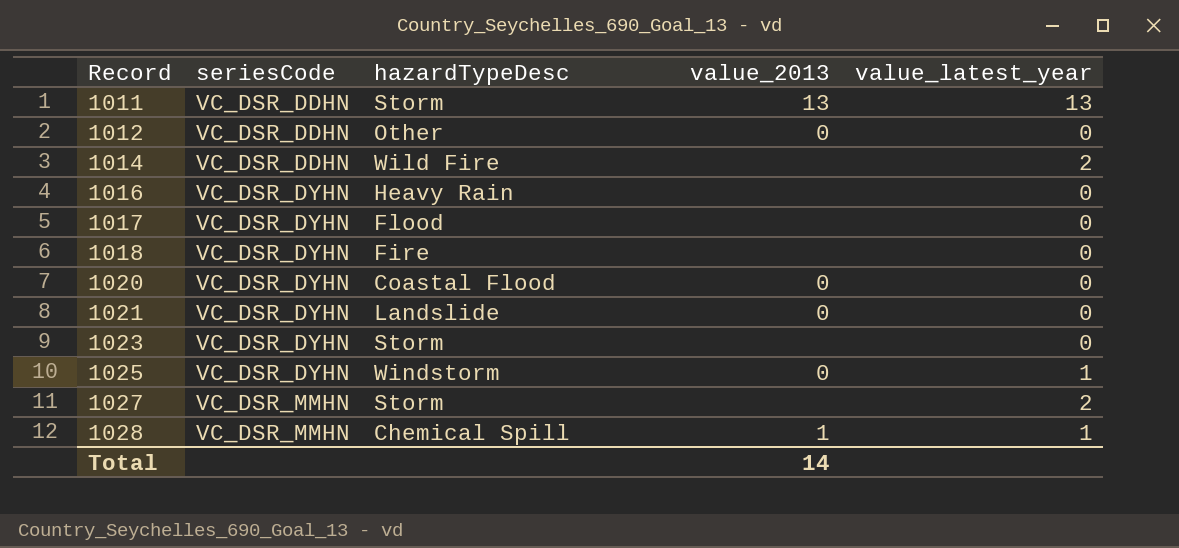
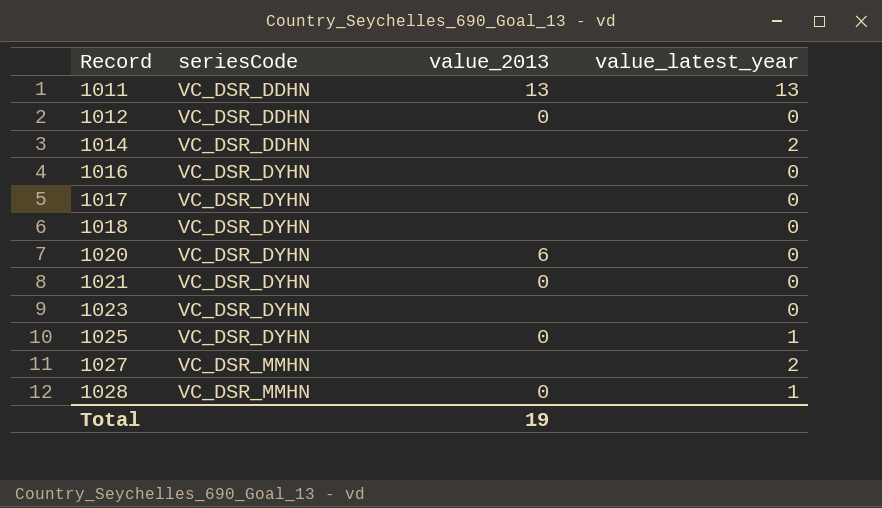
column hazardTypeDesc | position: 3 -> none
1020 | value_2013: 0 -> 6
1028 | value_2013: 1 -> 0
Total | value_2013: 14 -> 19

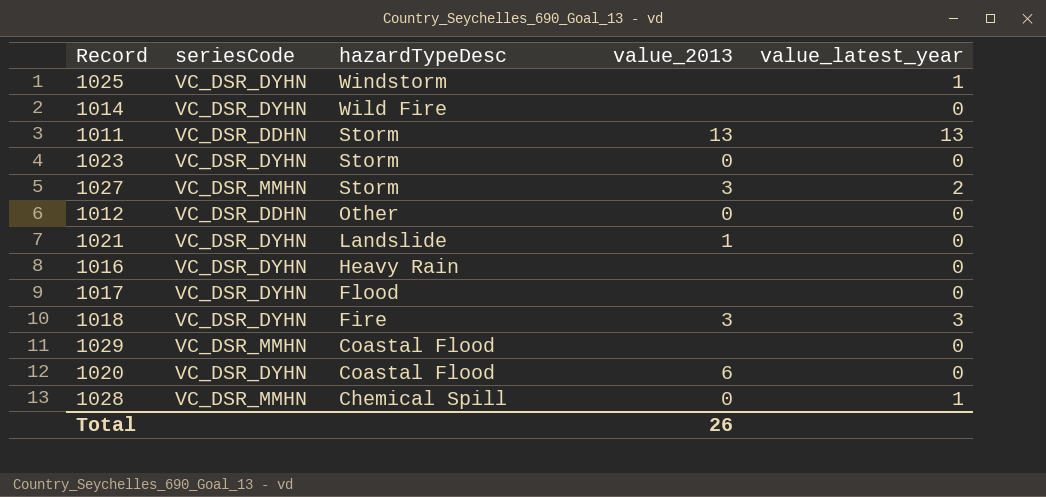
row order: Record ascending -> hazardTypeDesc descending
column hazardTypeDesc | position: none -> 3
1025 | value_2013: 0 -> none
1014 | seriesCode: VC_DSR_DDHN -> VC_DSR_DYHN
1014 | value_latest_year: 2 -> 0
1023 | value_2013: none -> 0
1027 | value_2013: none -> 3
1021 | value_2013: 0 -> 1
1018 | value_2013: none -> 3
1018 | value_latest_year: 0 -> 3
row 1029: none -> VC_DSR_MMHN | Coastal Flood | none | 0
Total | value_2013: 19 -> 26

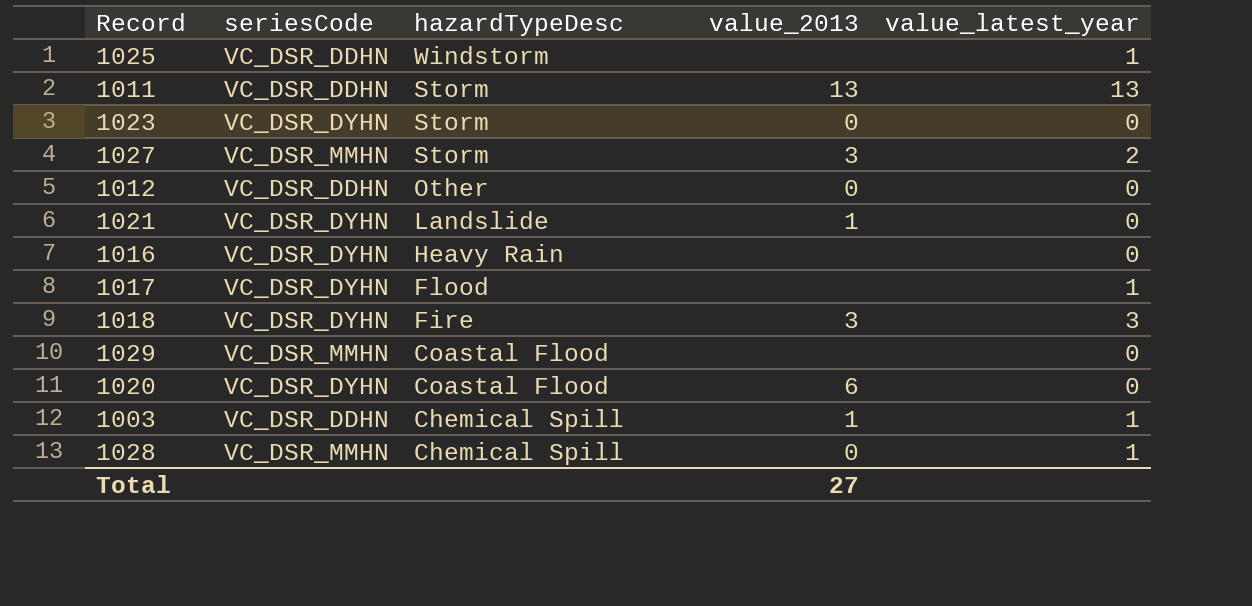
row 1014: VC_DSR_DYHN | Wild Fire | none | 0 -> none
1025 | seriesCode: VC_DSR_DYHN -> VC_DSR_DDHN
1017 | value_latest_year: 0 -> 1
row 1003: none -> VC_DSR_DDHN | Chemical Spill | 1 | 1
Total | value_2013: 26 -> 27

